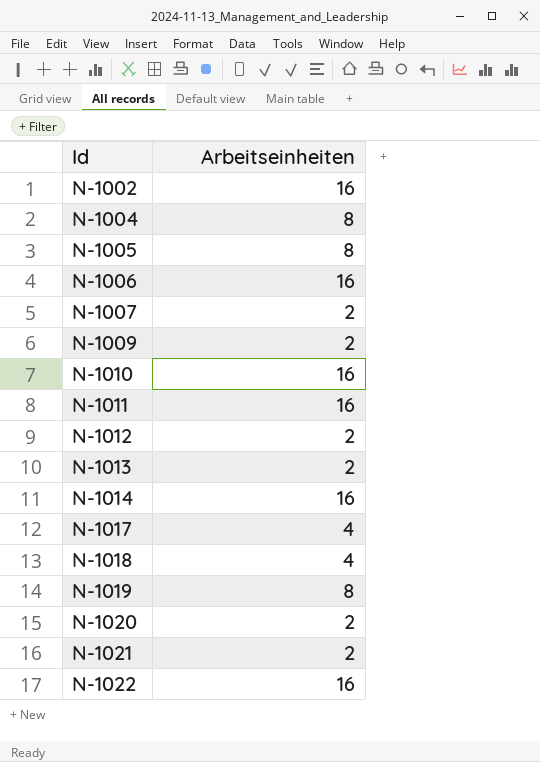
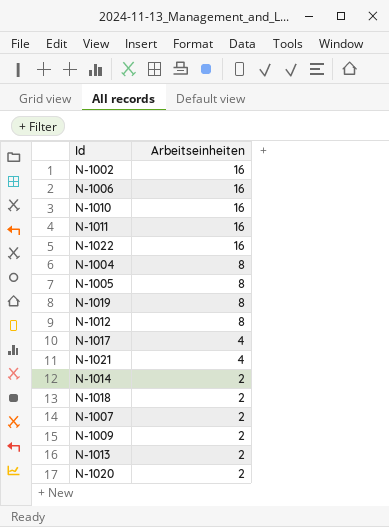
row order: Id ascending -> Arbeitseinheiten descending
N-1012 | Arbeitseinheiten: 2 -> 8
N-1021 | Arbeitseinheiten: 2 -> 4
N-1014 | Arbeitseinheiten: 16 -> 2
N-1018 | Arbeitseinheiten: 4 -> 2

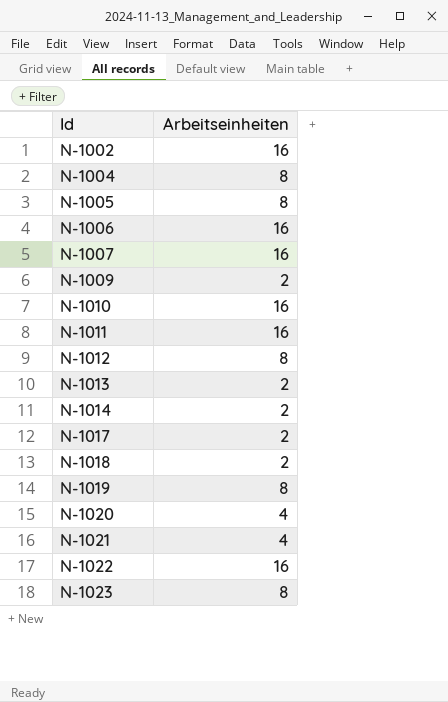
row order: Arbeitseinheiten descending -> Id ascending
N-1007 | Arbeitseinheiten: 2 -> 16
N-1017 | Arbeitseinheiten: 4 -> 2
N-1020 | Arbeitseinheiten: 2 -> 4
row N-1023: none -> 8

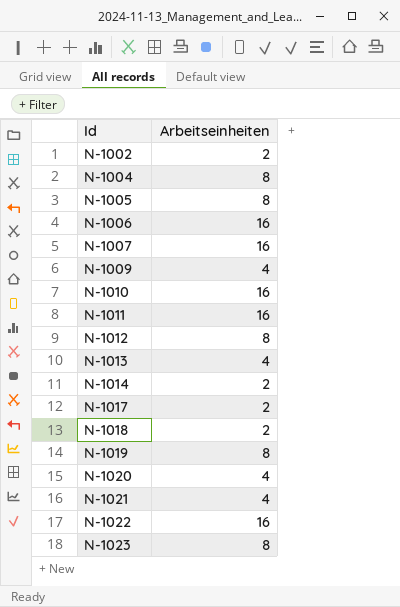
N-1002 | Arbeitseinheiten: 16 -> 2
N-1009 | Arbeitseinheiten: 2 -> 4
N-1013 | Arbeitseinheiten: 2 -> 4

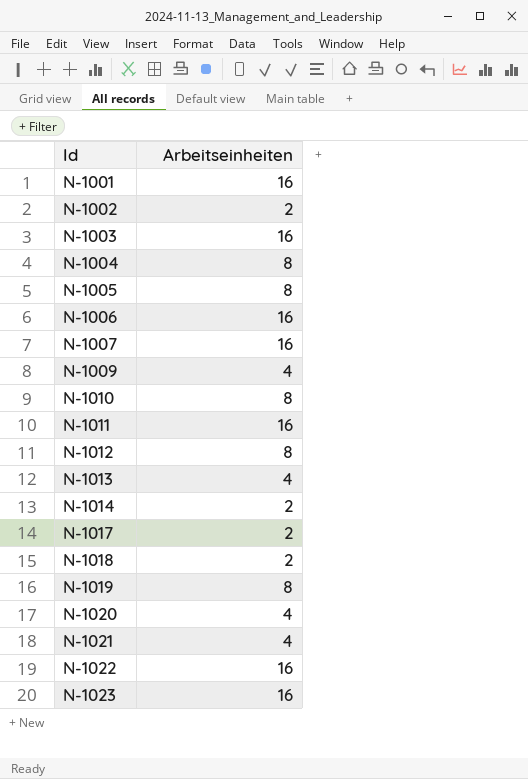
row N-1001: none -> 16
row N-1003: none -> 16
N-1010 | Arbeitseinheiten: 16 -> 8
N-1023 | Arbeitseinheiten: 8 -> 16

